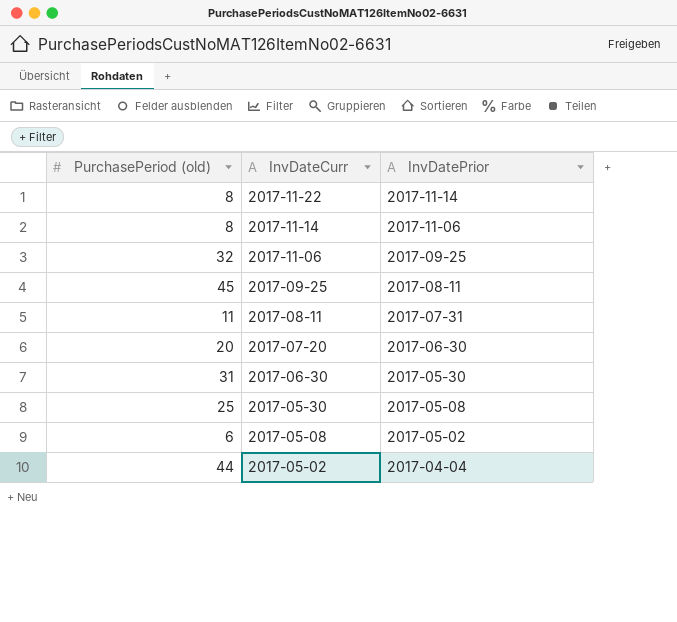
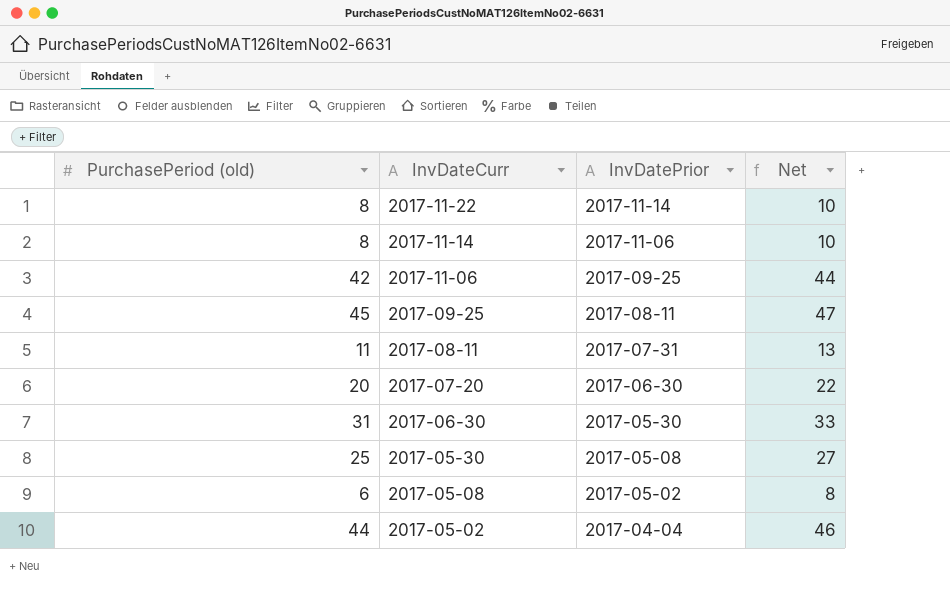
column Net | formula: none -> [PurchasePeriod (old)] + 2
2017-11-06 | PurchasePeriod (old): 32 -> 42

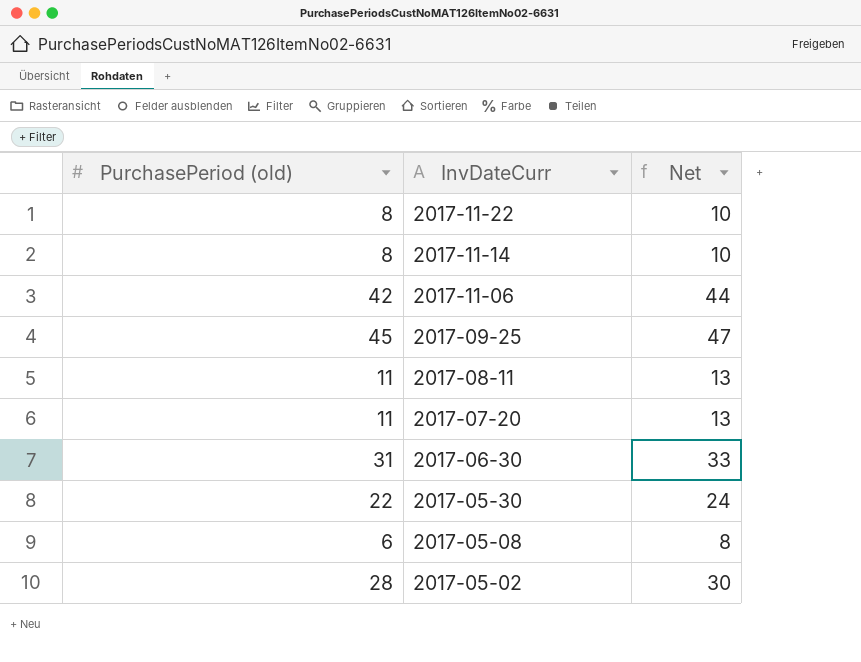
column InvDatePrior | position: 3 -> none
2017-07-20 | PurchasePeriod (old): 20 -> 11
2017-07-20 | Net: 22 -> 13
2017-05-30 | PurchasePeriod (old): 25 -> 22
2017-05-30 | Net: 27 -> 24
2017-05-02 | PurchasePeriod (old): 44 -> 28
2017-05-02 | Net: 46 -> 30

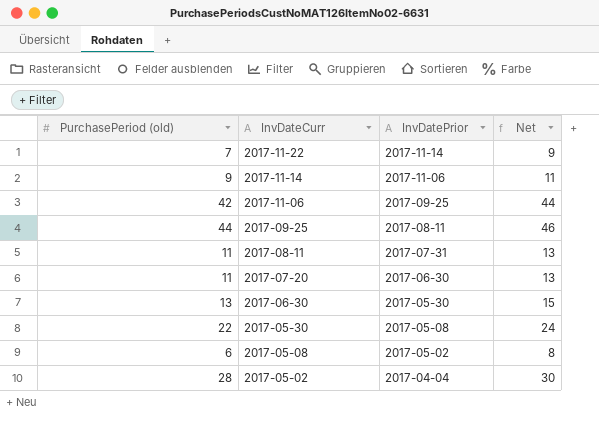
column InvDatePrior | position: none -> 3
2017-11-22 | PurchasePeriod (old): 8 -> 7
2017-11-22 | Net: 10 -> 9
2017-11-14 | PurchasePeriod (old): 8 -> 9
2017-11-14 | Net: 10 -> 11
2017-09-25 | PurchasePeriod (old): 45 -> 44
2017-09-25 | Net: 47 -> 46
2017-06-30 | PurchasePeriod (old): 31 -> 13
2017-06-30 | Net: 33 -> 15

